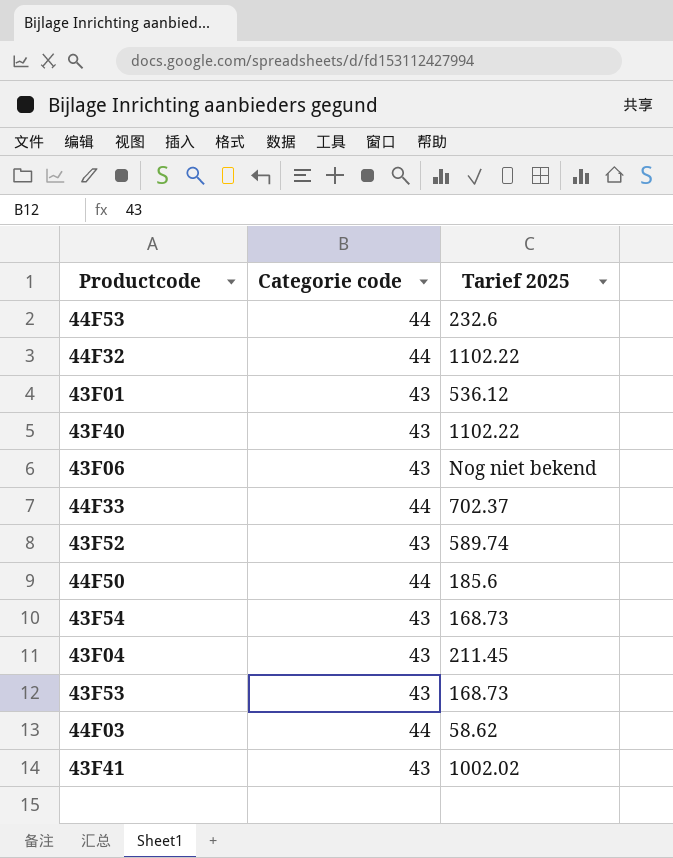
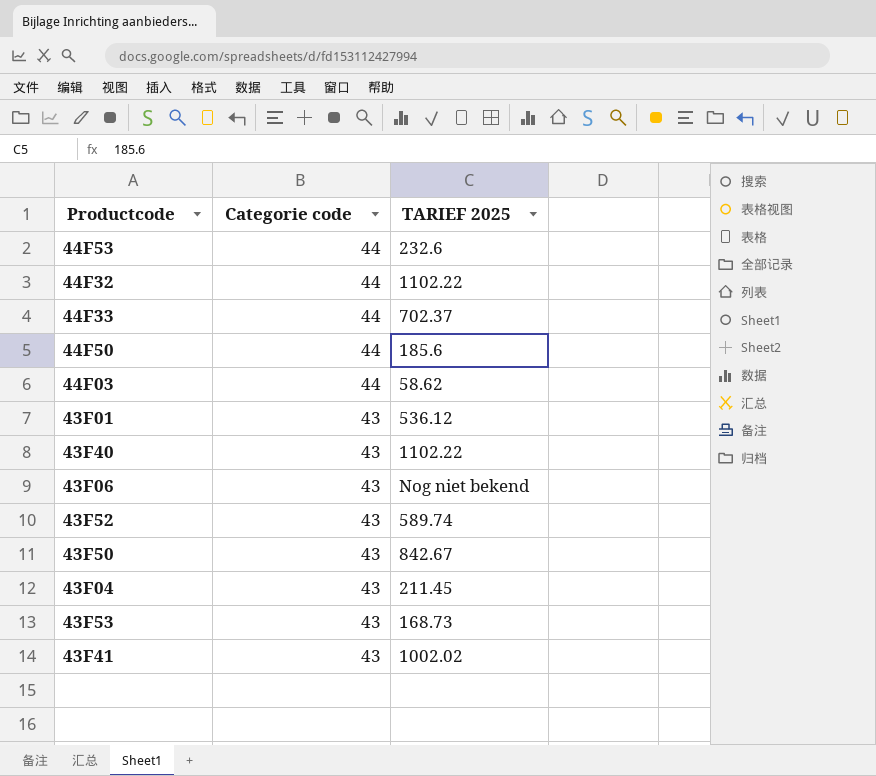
row order: none -> Categorie code descending
column name: Tarief 2025 -> TARIEF 2025
row 43F54: 43 | 168.73 -> none
row 43F50: none -> 43 | 842.67

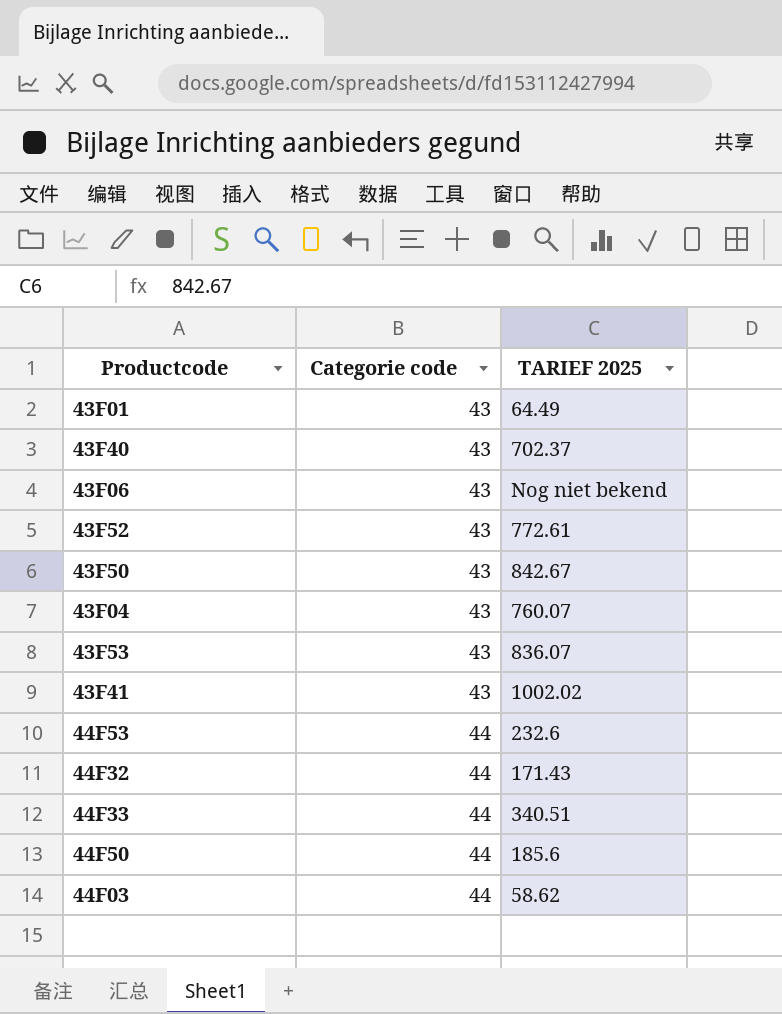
row order: Categorie code descending -> Categorie code ascending
43F01 | TARIEF 2025: 536.12 -> 64.49
43F40 | TARIEF 2025: 1102.22 -> 702.37
43F52 | TARIEF 2025: 589.74 -> 772.61
43F04 | TARIEF 2025: 211.45 -> 760.07
43F53 | TARIEF 2025: 168.73 -> 836.07
44F32 | TARIEF 2025: 1102.22 -> 171.43
44F33 | TARIEF 2025: 702.37 -> 340.51

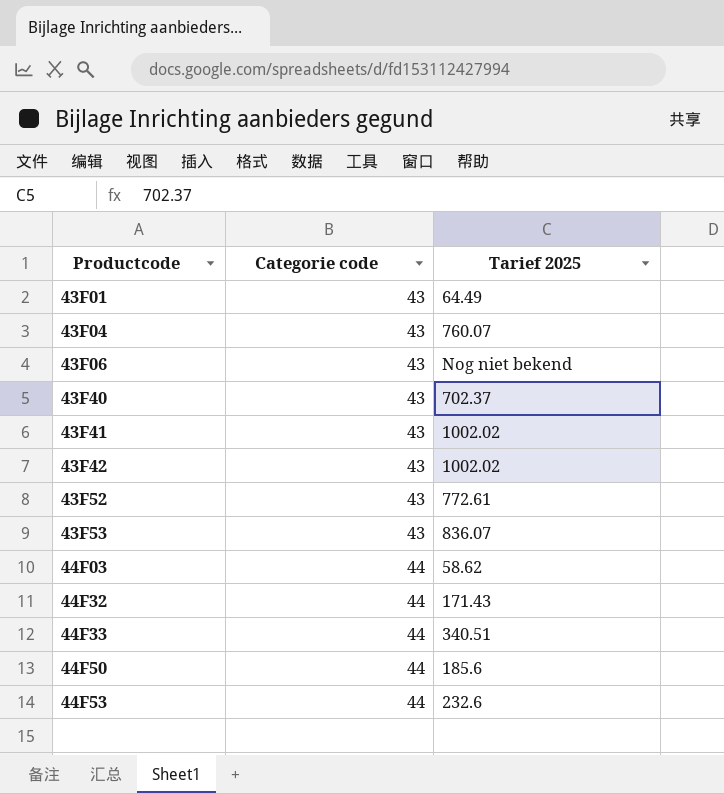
row order: Categorie code ascending -> Productcode ascending
column name: TARIEF 2025 -> Tarief 2025
row 43F50: 43 | 842.67 -> none
row 43F42: none -> 43 | 1002.02

